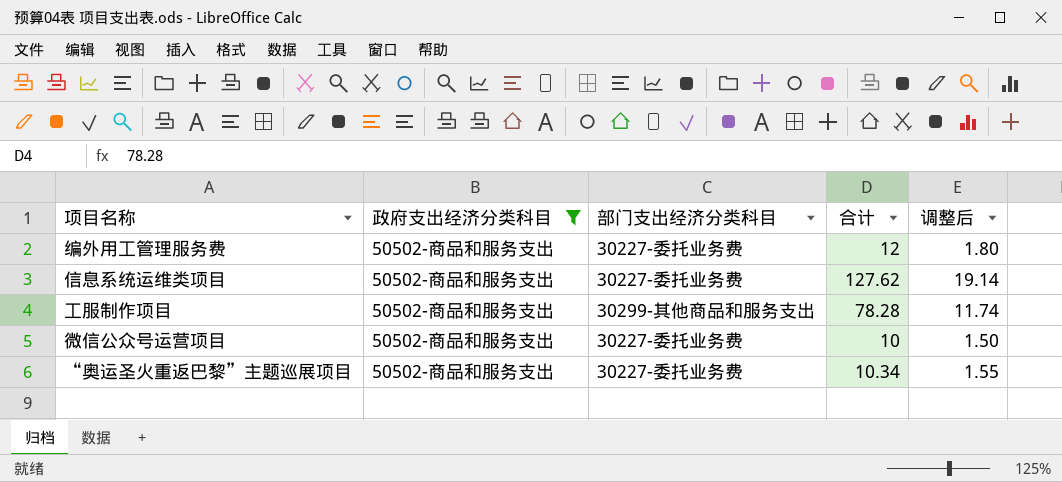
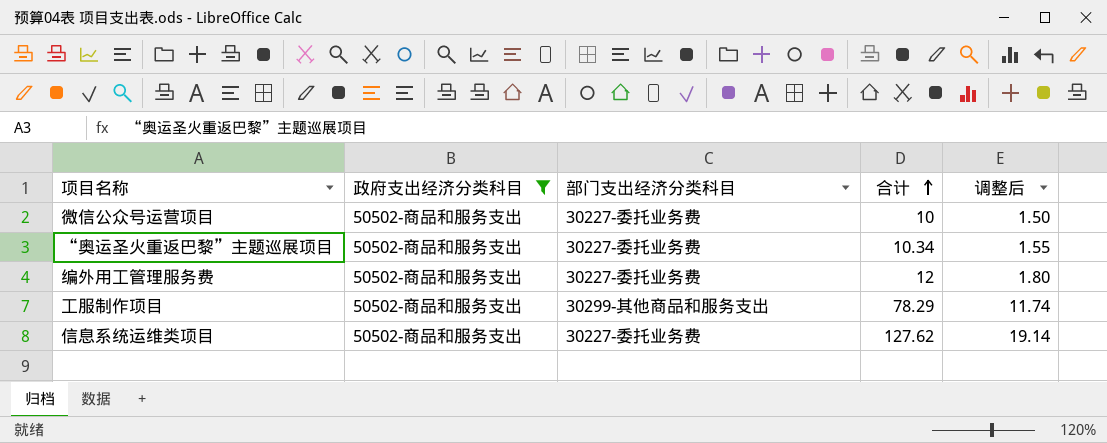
row order: none -> 合计 ascending
工服制作项目 | 合计: 78.28 -> 78.29

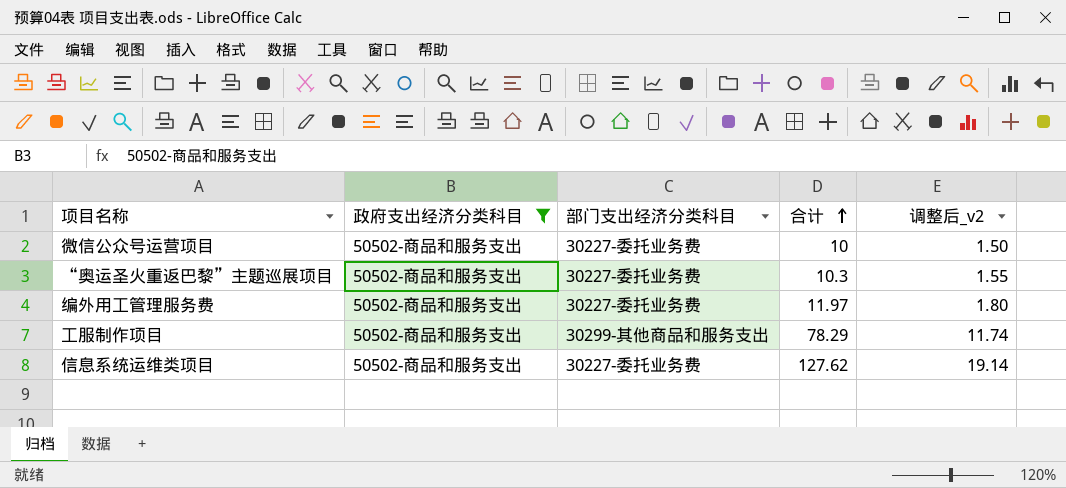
column name: 调整后 -> 调整后_v2
“奥运圣火重返巴黎”主题巡展项目 | 合计: 10.34 -> 10.3
编外用工管理服务费 | 合计: 12 -> 11.97

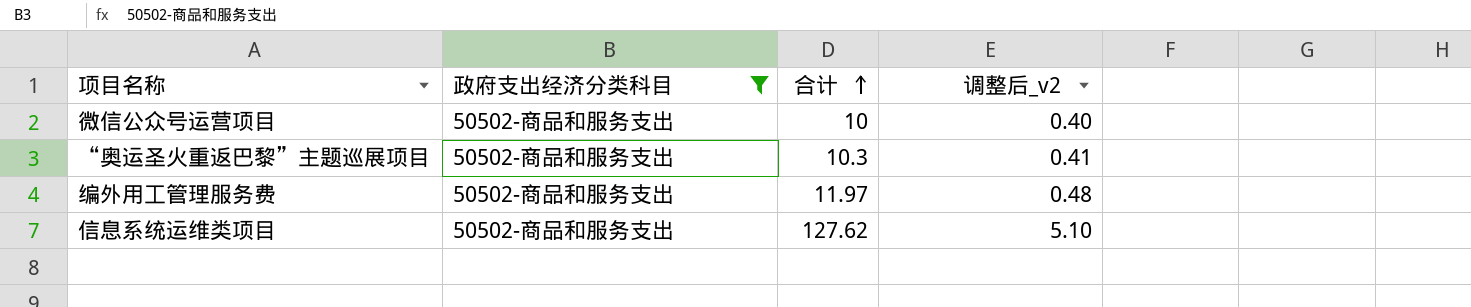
column 部门支出经济分类科目 | position: 3 -> none
column 调整后_v2 | formula: [合计] * 0.15 -> [合计] * 0.04
row 工服制作项目: 50502-商品和服务支出 | 30299-其他商品和服务支出 | 78.29 | 11.74 -> none

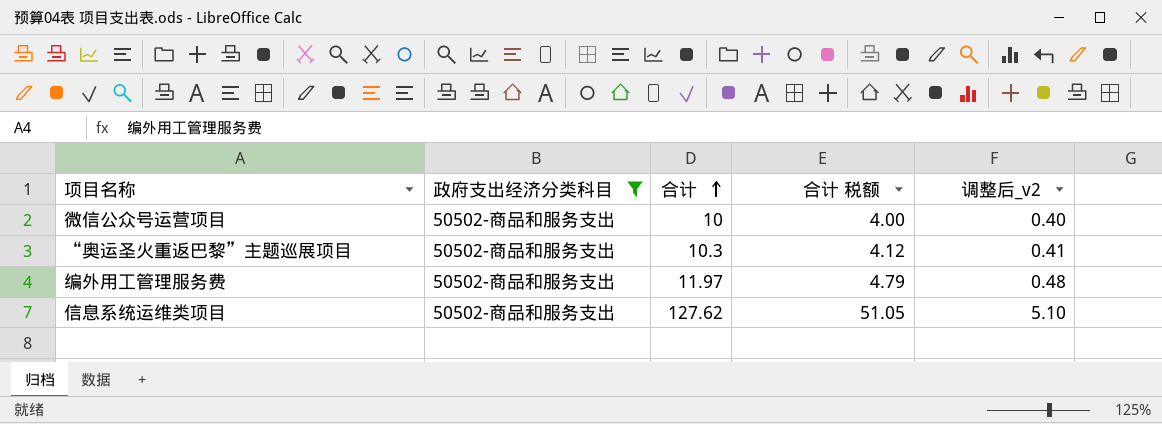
column 合计 税额 | formula: none -> [合计] * 0.4

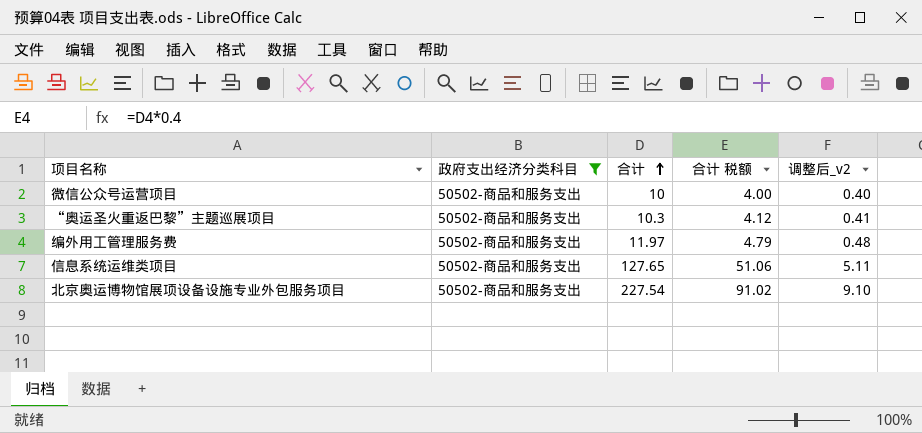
信息系统运维类项目 | 合计: 127.62 -> 127.65
信息系统运维类项目 | 合计 税额: 51.05 -> 51.06
信息系统运维类项目 | 调整后_v2: 5.10 -> 5.11
row 北京奥运博物馆展项设备设施专业外包服务项目: none -> 50502-商品和服务支出 | 227.54 | 91.02 | 9.10

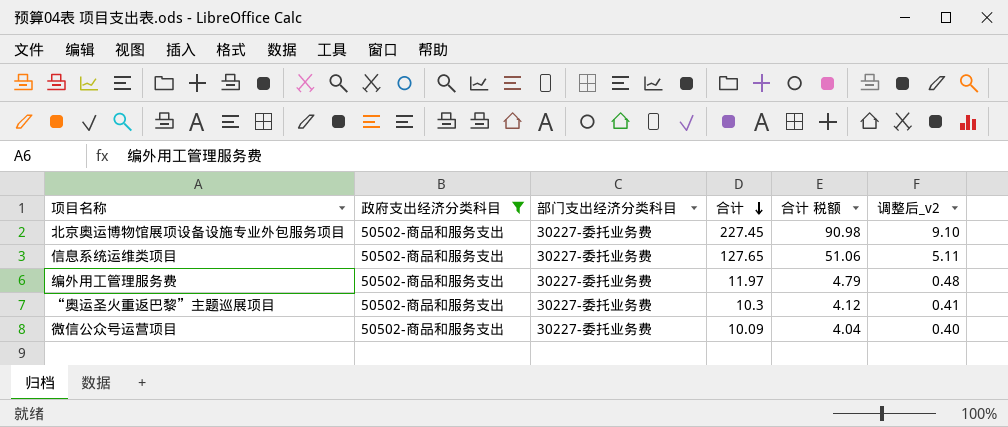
row order: 合计 ascending -> 合计 descending
column 部门支出经济分类科目 | position: none -> 3
北京奥运博物馆展项设备设施专业外包服务项目 | 合计: 227.54 -> 227.45
北京奥运博物馆展项设备设施专业外包服务项目 | 合计 税额: 91.02 -> 90.98
微信公众号运营项目 | 合计: 10 -> 10.09
微信公众号运营项目 | 合计 税额: 4.00 -> 4.04

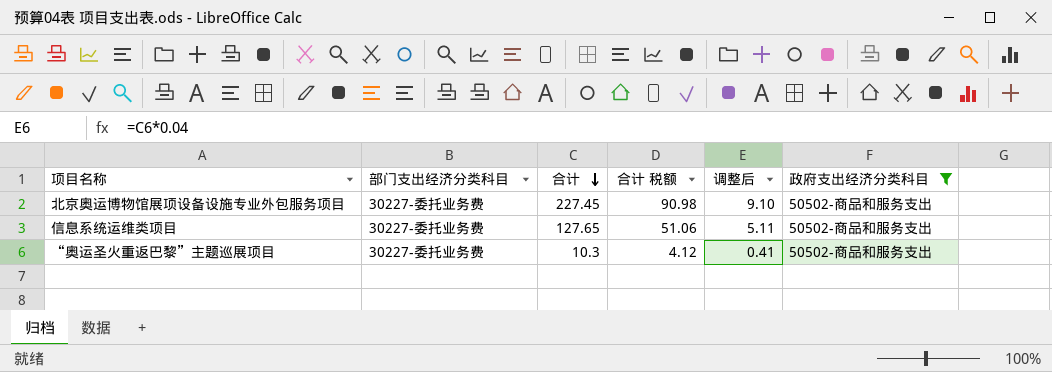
column name: 调整后_v2 -> 调整后
column 政府支出经济分类科目 | position: 2 -> 6
row 编外用工管理服务费: 50502-商品和服务支出 | 30227-委托业务费 | 11.97 | 4.79 | 0.48 -> none
row 微信公众号运营项目: 50502-商品和服务支出 | 30227-委托业务费 | 10.09 | 4.04 | 0.40 -> none

